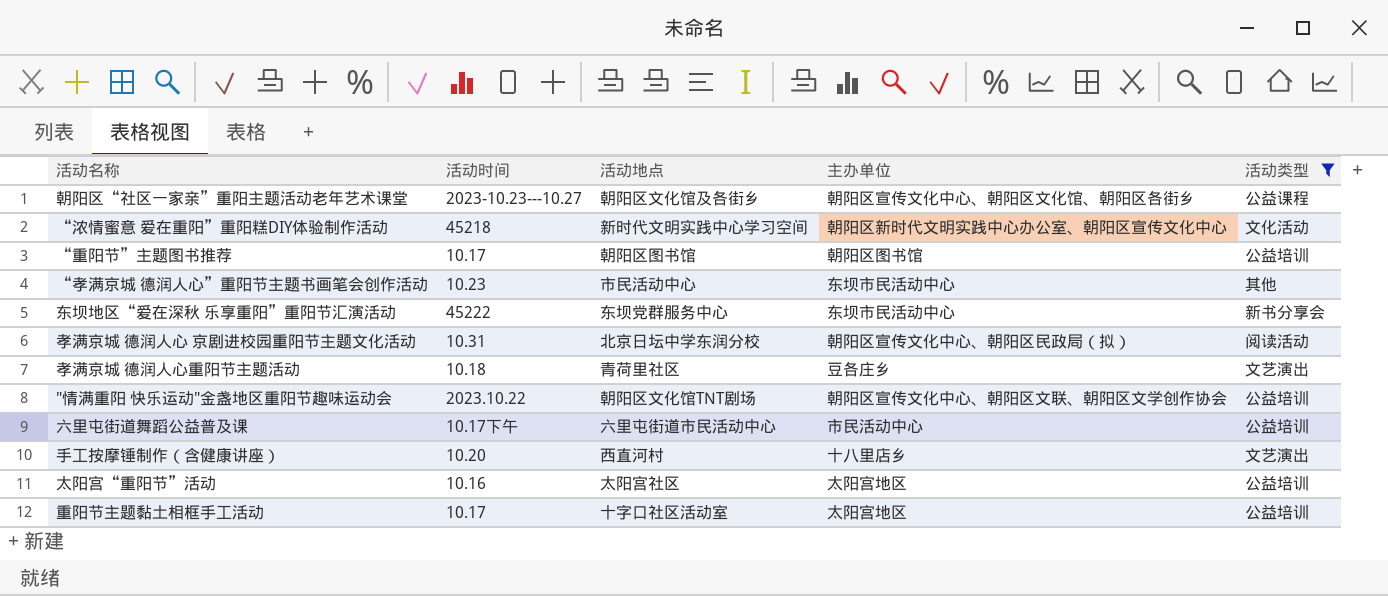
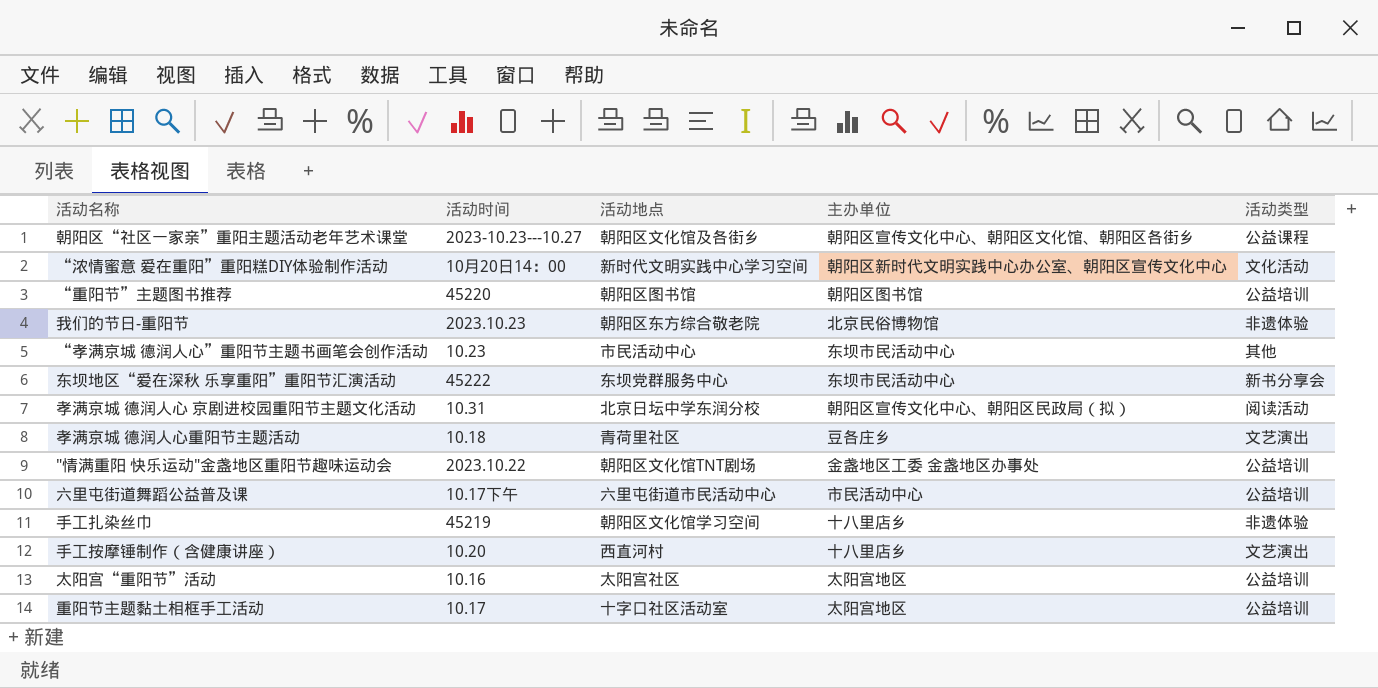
filter: 活动类型 != 非遗体验 -> none
“浓情蜜意 爱在重阳”重阳糕DIY体验制作活动 | 活动时间: 45218 -> 10月20日14：00
“重阳节”主题图书推荐 | 活动时间: 10.17 -> 45220
"情满重阳 快乐运动"金盏地区重阳节趣味运动会 | 主办单位: 朝阳区宣传文化中心、朝阳区文联、朝阳区文学创作协会 -> 金盏地区工委 金盏地区办事处

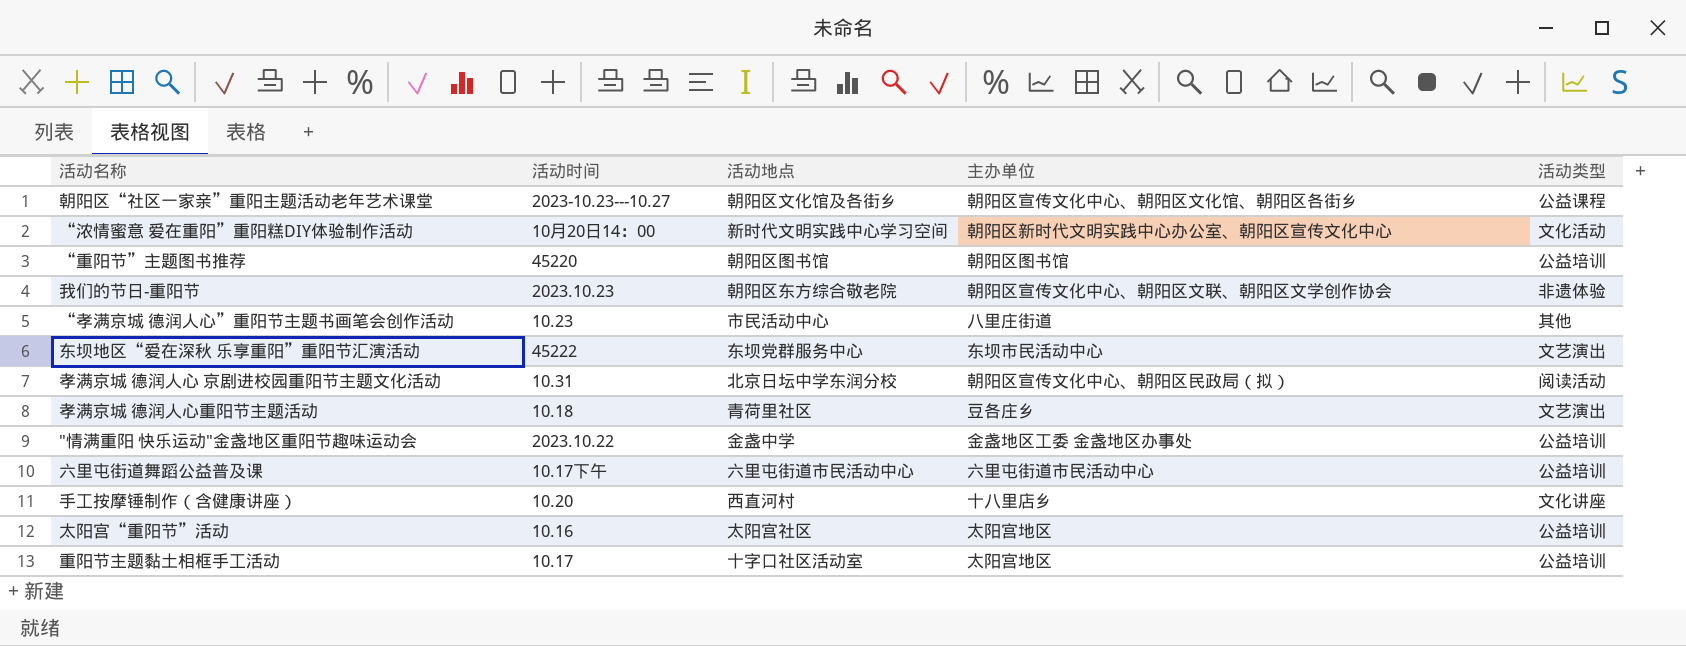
row 手工扎染丝巾: 45219 | 朝阳区文化馆学习空间 | 十八里店乡 | 非遗体验 -> none
我们的节日-重阳节 | 主办单位: 北京民俗博物馆 -> 朝阳区宣传文化中心、朝阳区文联、朝阳区文学创作协会
“孝满京城 德润人心”重阳节主题书画笔会创作活动 | 主办单位: 东坝市民活动中心 -> 八里庄街道
东坝地区“爱在深秋 乐享重阳”重阳节汇演活动 | 活动类型: 新书分享会 -> 文艺演出
"情满重阳 快乐运动"金盏地区重阳节趣味运动会 | 活动地点: 朝阳区文化馆TNT剧场 -> 金盏中学
六里屯街道舞蹈公益普及课 | 主办单位: 市民活动中心 -> 六里屯街道市民活动中心
手工按摩锤制作（含健康讲座） | 活动类型: 文艺演出 -> 文化讲座

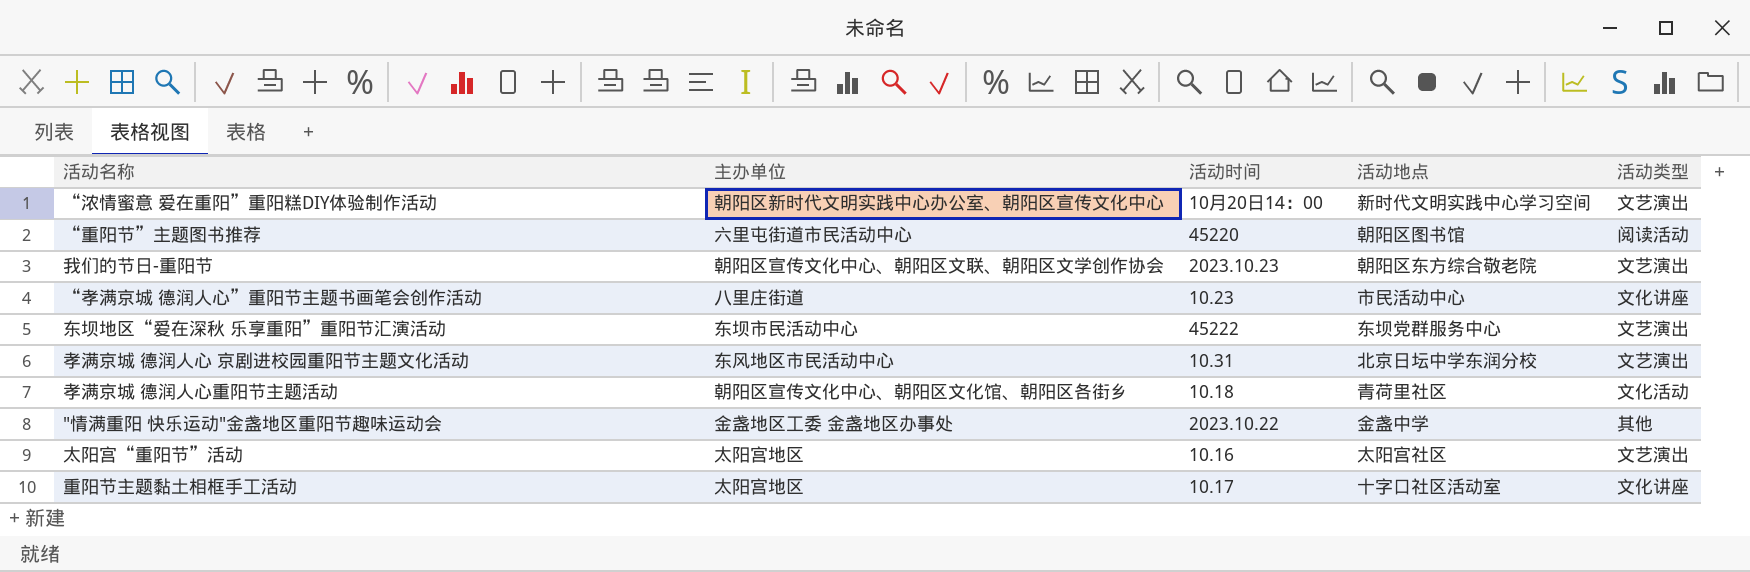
column 主办单位 | position: 4 -> 2
row 朝阳区“社区一家亲”重阳主题活动老年艺术课堂: 2023-10.23---10.27 | 朝阳区文化馆及各街乡 | 朝阳区宣传文化中心、朝阳区文化馆、朝阳区各街乡 | 公益课程 -> none
row 六里屯街道舞蹈公益普及课: 10.17下午 | 六里屯街道市民活动中心 | 六里屯街道市民活动中心 | 公益培训 -> none
row 手工按摩锤制作（含健康讲座）: 10.20 | 西直河村 | 十八里店乡 | 文化讲座 -> none
“浓情蜜意 爱在重阳”重阳糕DIY体验制作活动 | 活动类型: 文化活动 -> 文艺演出
“重阳节”主题图书推荐 | 主办单位: 朝阳区图书馆 -> 六里屯街道市民活动中心
“重阳节”主题图书推荐 | 活动类型: 公益培训 -> 阅读活动
我们的节日-重阳节 | 活动类型: 非遗体验 -> 文艺演出
“孝满京城 德润人心”重阳节主题书画笔会创作活动 | 活动类型: 其他 -> 文化讲座
孝满京城 德润人心 京剧进校园重阳节主题文化活动 | 主办单位: 朝阳区宣传文化中心、朝阳区民政局（拟） -> 东风地区市民活动中心
孝满京城 德润人心 京剧进校园重阳节主题文化活动 | 活动类型: 阅读活动 -> 文艺演出
孝满京城 德润人心重阳节主题活动 | 主办单位: 豆各庄乡 -> 朝阳区宣传文化中心、朝阳区文化馆、朝阳区各街乡
孝满京城 德润人心重阳节主题活动 | 活动类型: 文艺演出 -> 文化活动
"情满重阳 快乐运动"金盏地区重阳节趣味运动会 | 活动类型: 公益培训 -> 其他
太阳宫“重阳节”活动 | 活动类型: 公益培训 -> 文艺演出
重阳节主题黏土相框手工活动 | 活动类型: 公益培训 -> 文化讲座

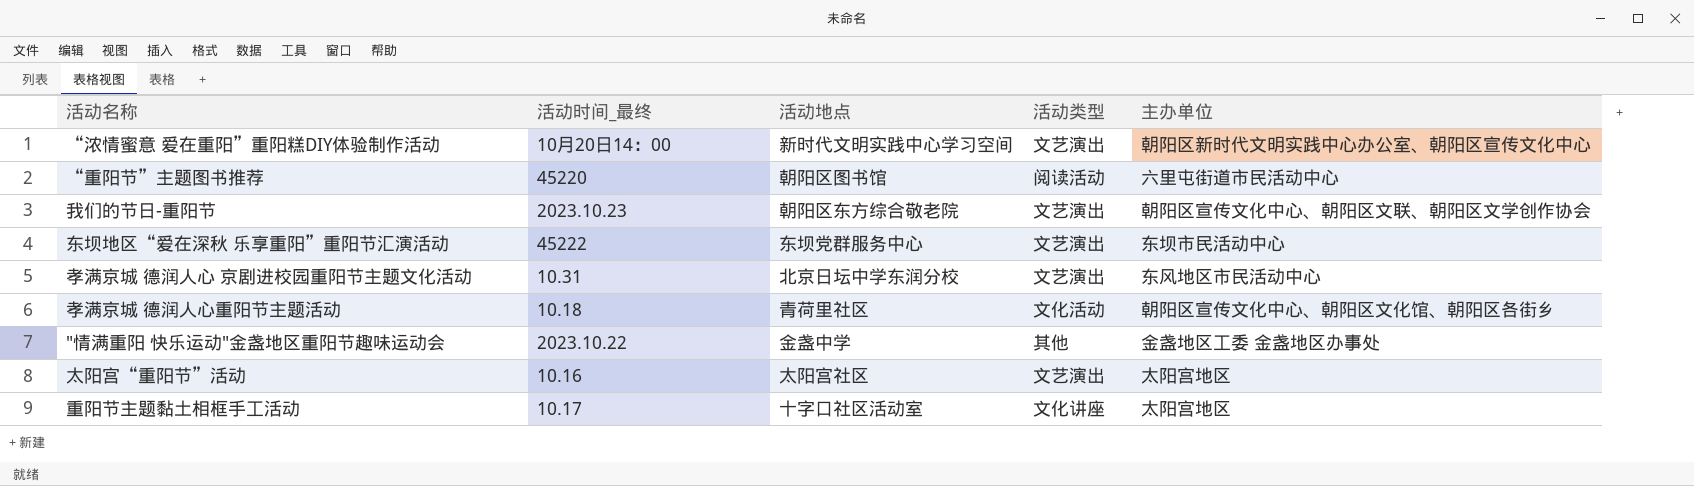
column name: 活动时间 -> 活动时间_最终
column 主办单位 | position: 2 -> 5
row “孝满京城 德润人心”重阳节主题书画笔会创作活动: 八里庄街道 | 10.23 | 市民活动中心 | 文化讲座 -> none

